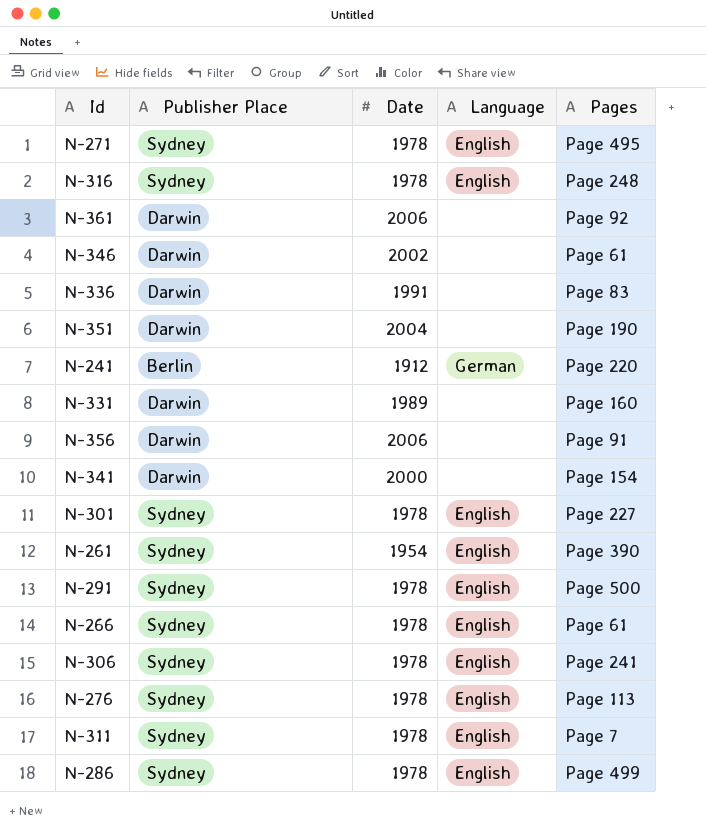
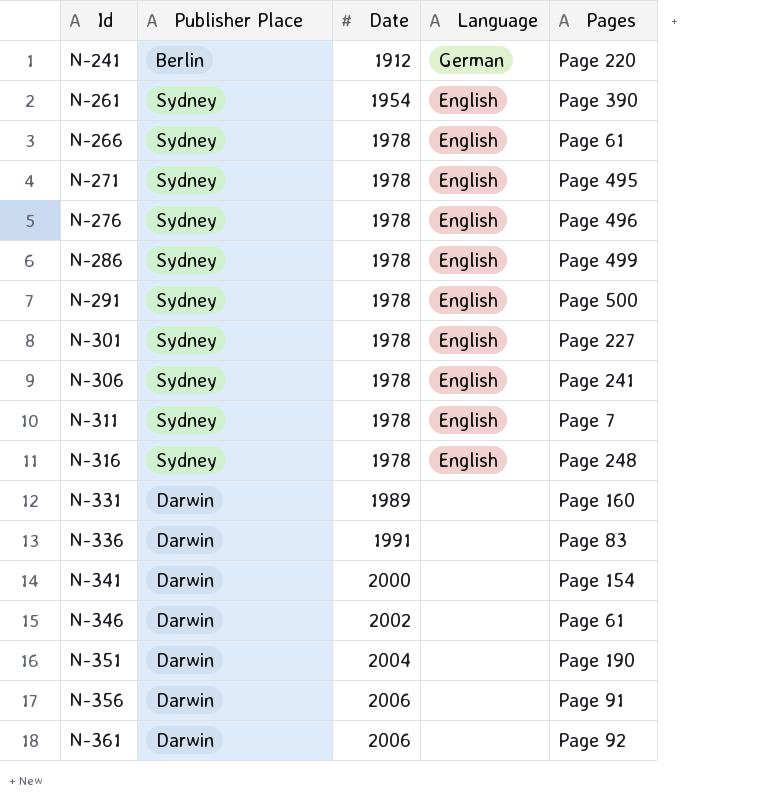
row order: none -> Id ascending
N-276 | Pages: Page 113 -> Page 496

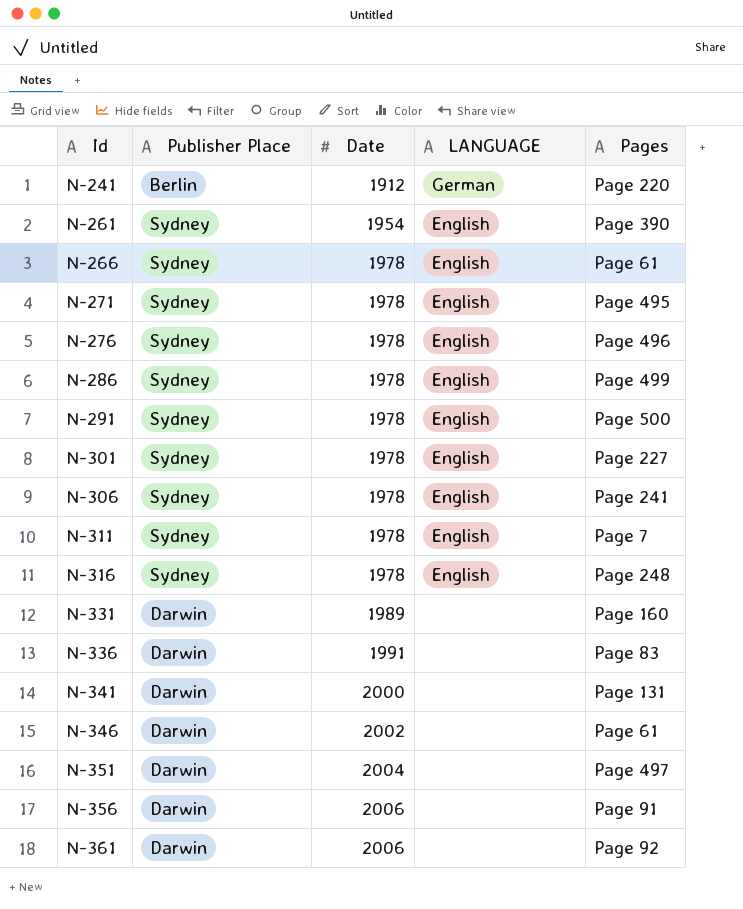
column name: Language -> LANGUAGE
N-341 | Pages: Page 154 -> Page 131
N-351 | Pages: Page 190 -> Page 497

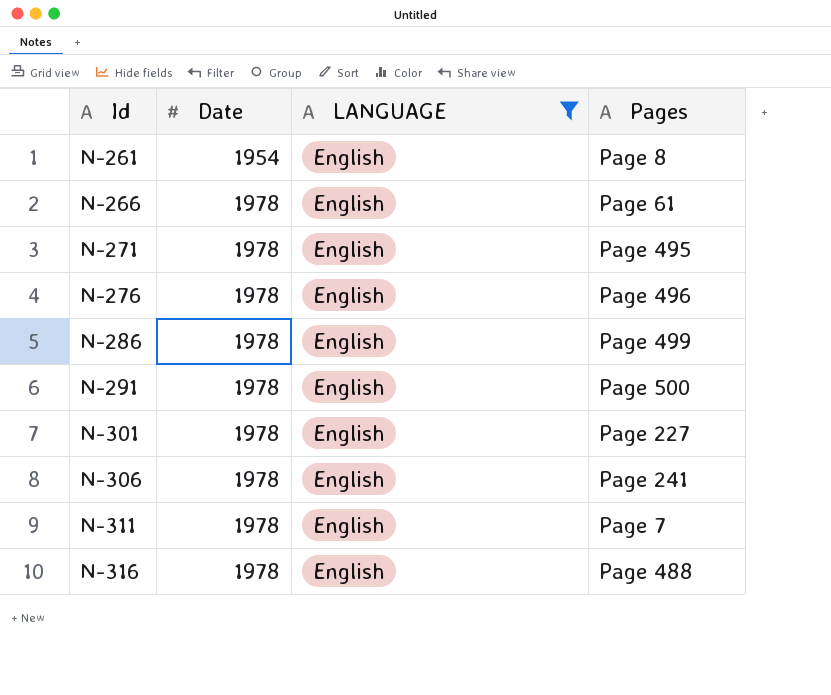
filter: none -> LANGUAGE = English
column Publisher Place | position: 2 -> none
N-261 | Pages: Page 390 -> Page 8
N-316 | Pages: Page 248 -> Page 488

